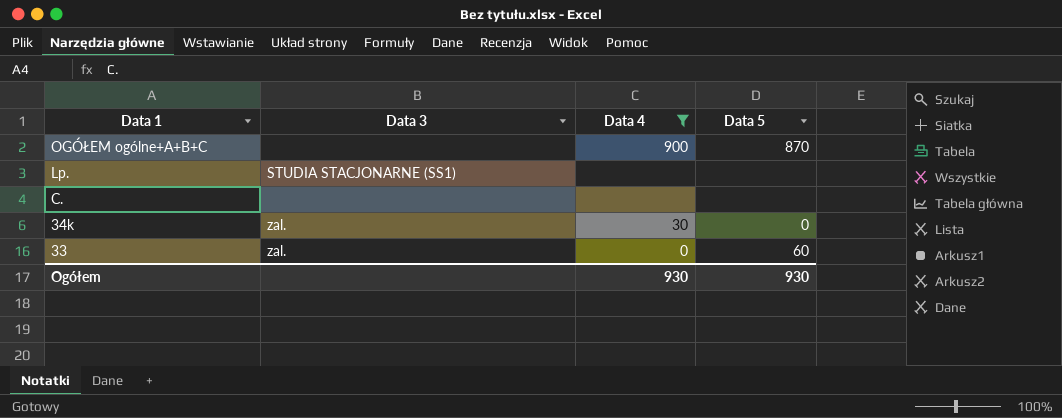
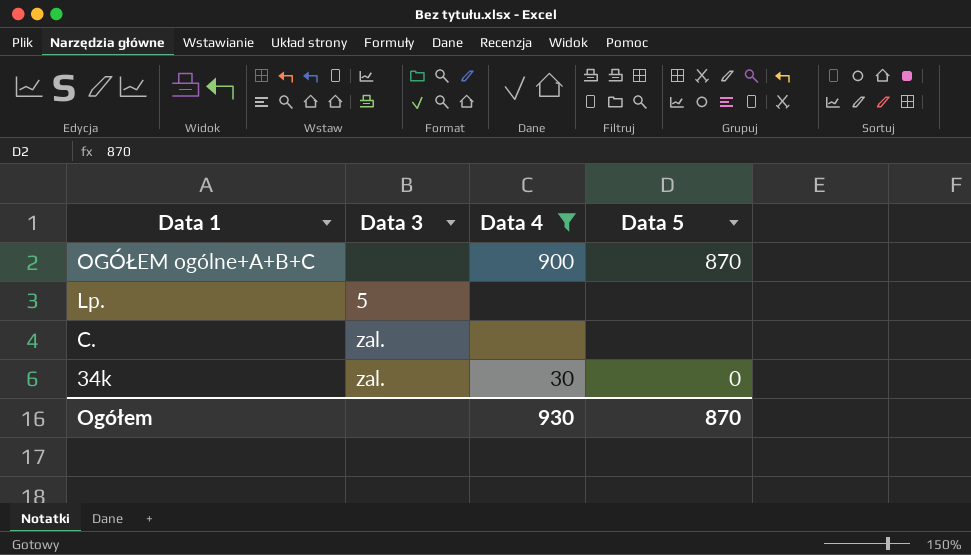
row 33: zal. | 0 | 60 -> none
Lp. | Data 3: STUDIA STACJONARNE (SS1) -> 5
C. | Data 3: none -> zal.
Ogółem | Data 5: 930 -> 870

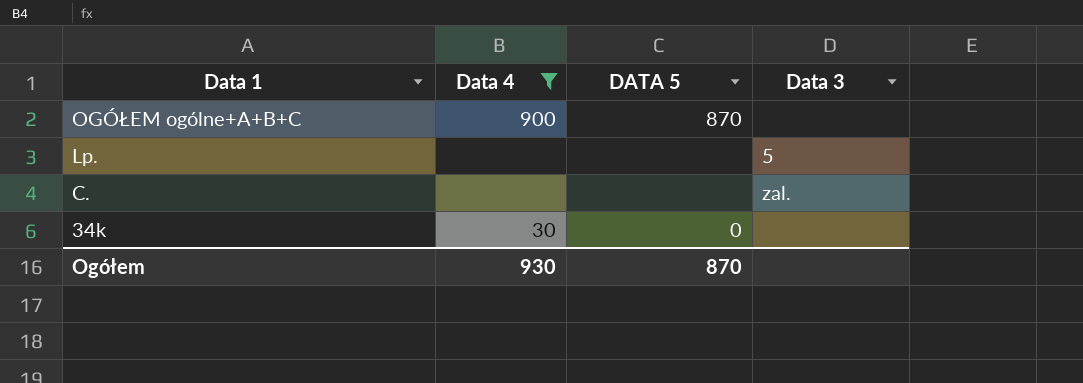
column name: Data 5 -> DATA 5
column Data 3 | position: 2 -> 4
34k | Data 3: zal. -> none

